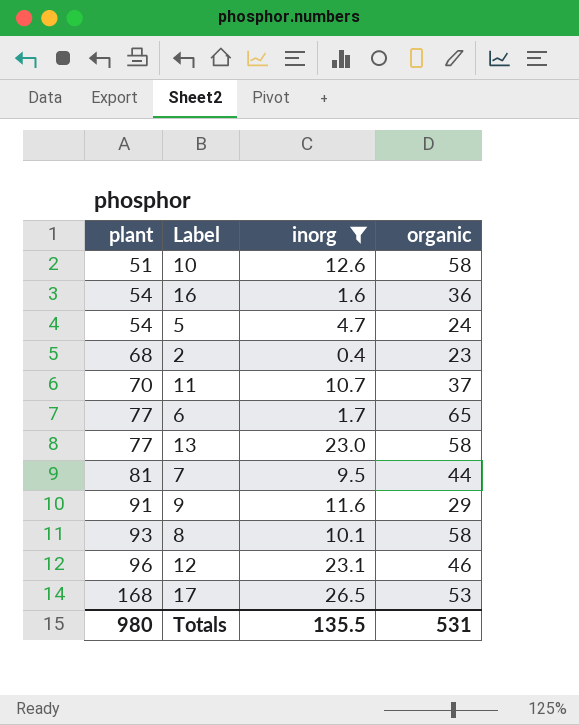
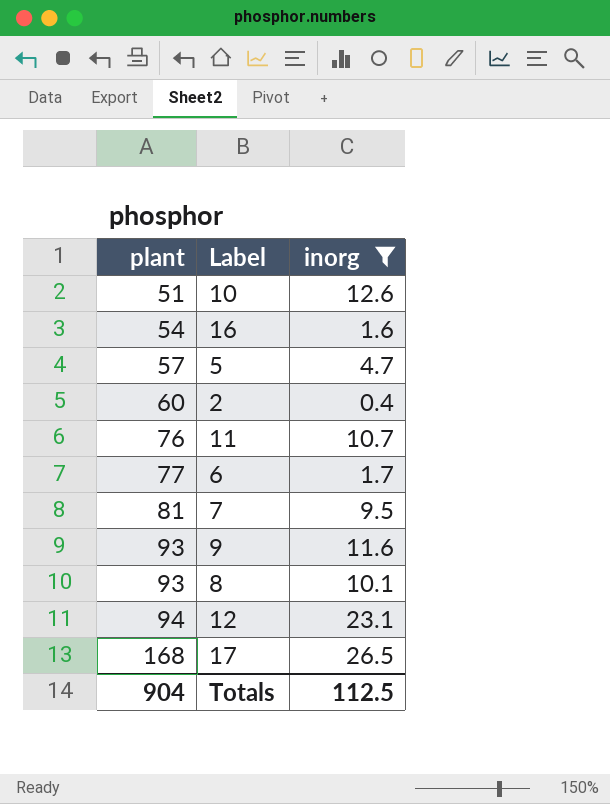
column organic | position: 4 -> none
row 13: 77 | 23.0 | 58 -> none
5 | plant: 54 -> 57
2 | plant: 68 -> 60
11 | plant: 70 -> 76
9 | plant: 91 -> 93
12 | plant: 96 -> 94
Totals | plant: 980 -> 904
Totals | inorg: 135.5 -> 112.5

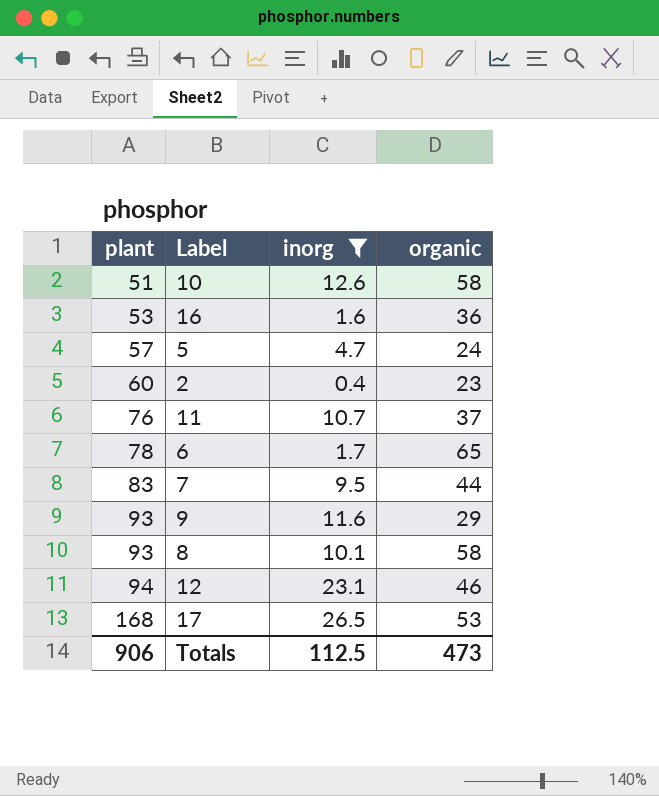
column organic | position: none -> 4
16 | plant: 54 -> 53
6 | plant: 77 -> 78
7 | plant: 81 -> 83
Totals | plant: 904 -> 906

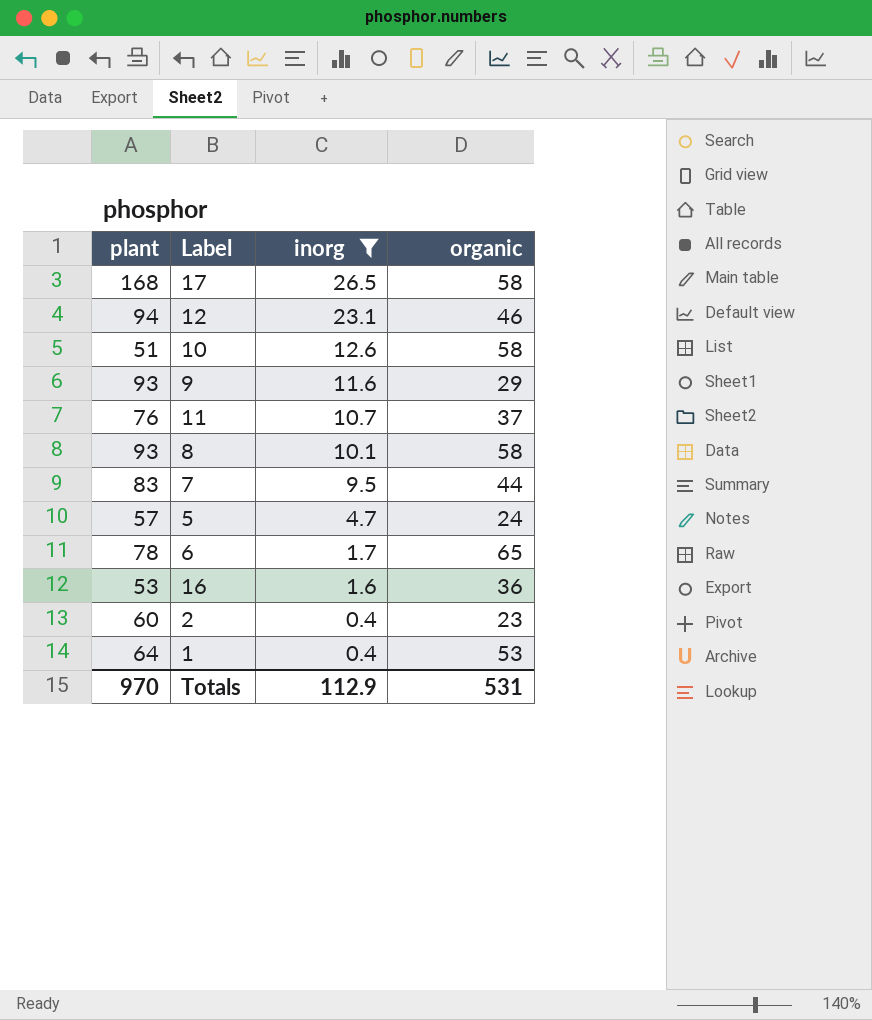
row order: plant ascending -> inorg descending
17 | organic: 53 -> 58
row 1: none -> 64 | 0.4 | 53
Totals | plant: 906 -> 970
Totals | inorg: 112.5 -> 112.9
Totals | organic: 473 -> 531

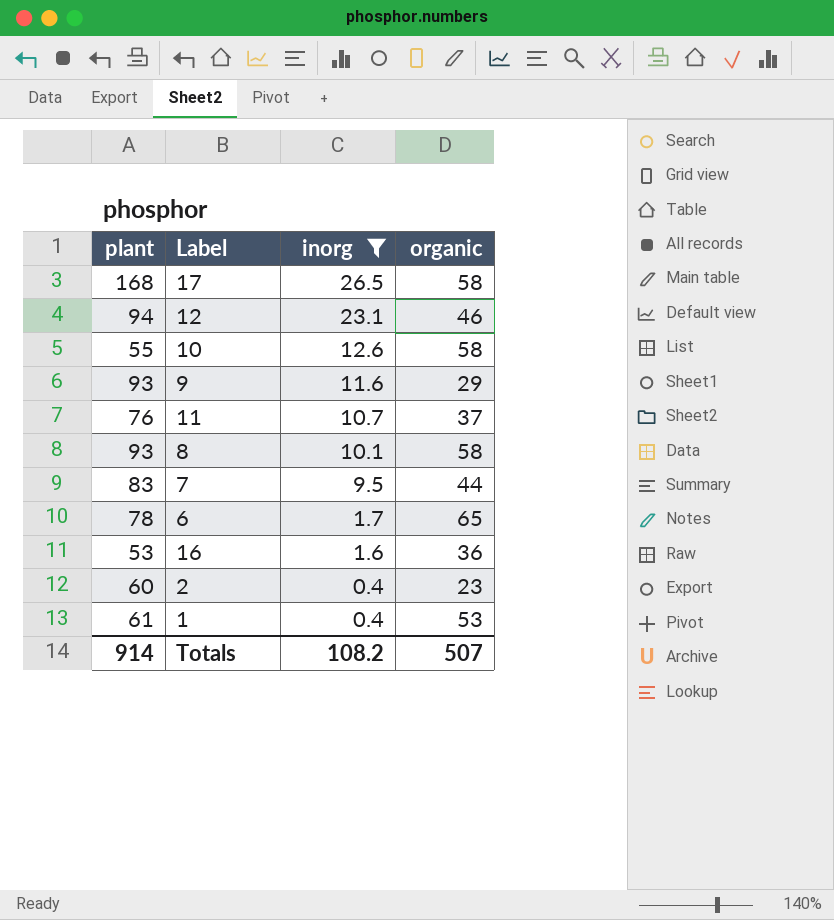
row 5: 57 | 4.7 | 24 -> none
10 | plant: 51 -> 55
1 | plant: 64 -> 61
Totals | plant: 970 -> 914
Totals | inorg: 112.9 -> 108.2
Totals | organic: 531 -> 507

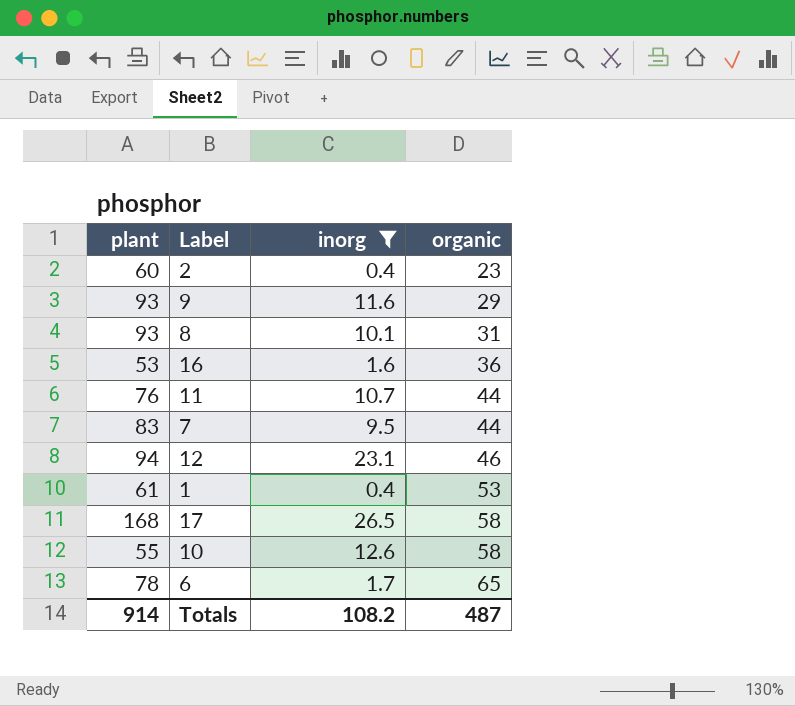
row order: inorg descending -> organic ascending
8 | organic: 58 -> 31
11 | organic: 37 -> 44
Totals | organic: 507 -> 487

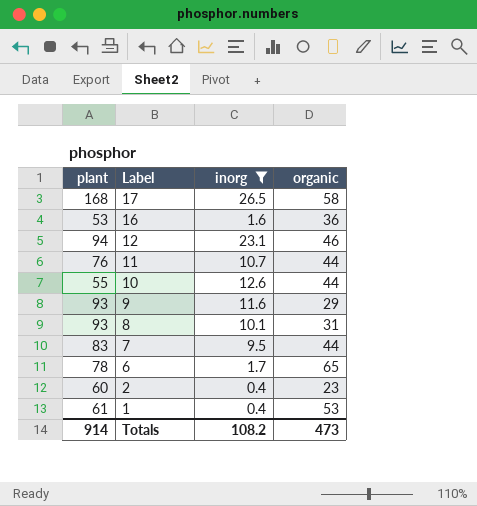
row order: organic ascending -> Label descending
10 | organic: 58 -> 44
Totals | organic: 487 -> 473

